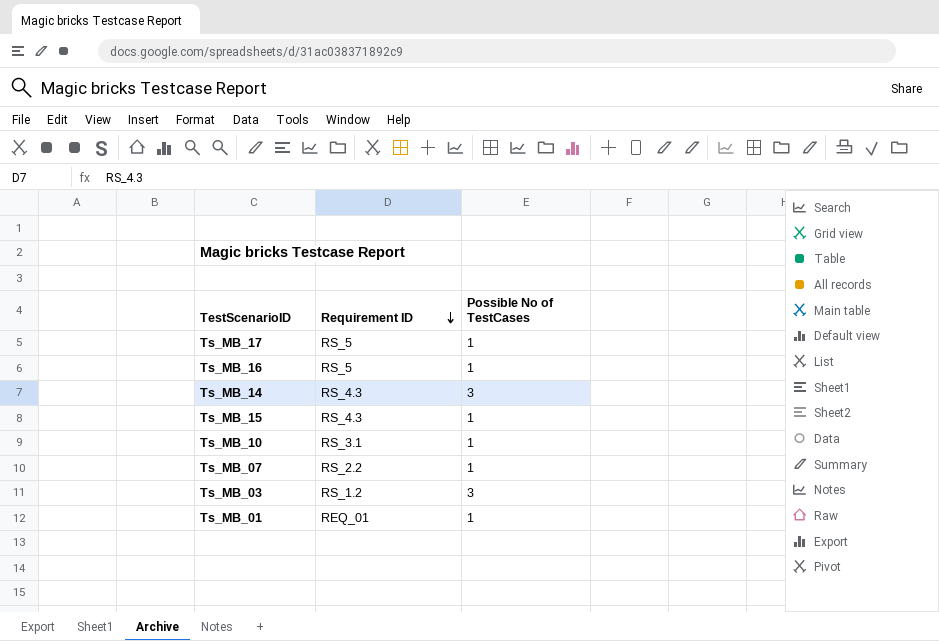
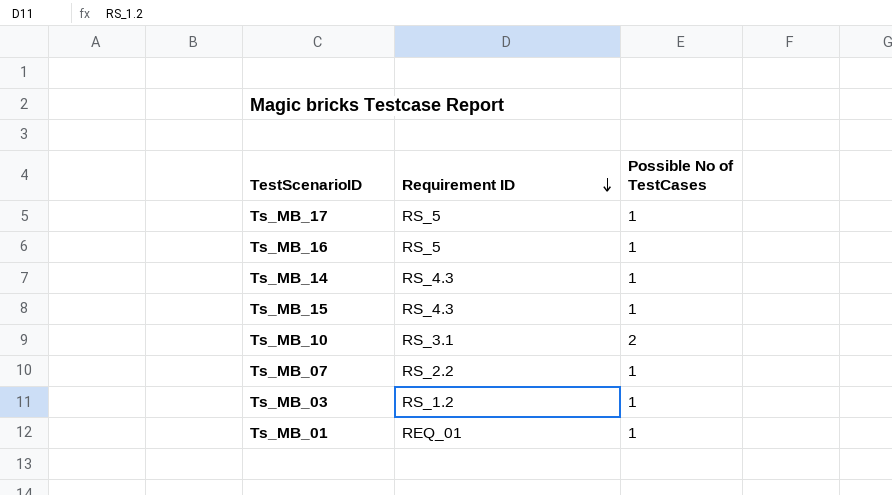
Ts_MB_14 | Possible No of TestCases: 3 -> 1
Ts_MB_10 | Possible No of TestCases: 1 -> 2
Ts_MB_03 | Possible No of TestCases: 3 -> 1

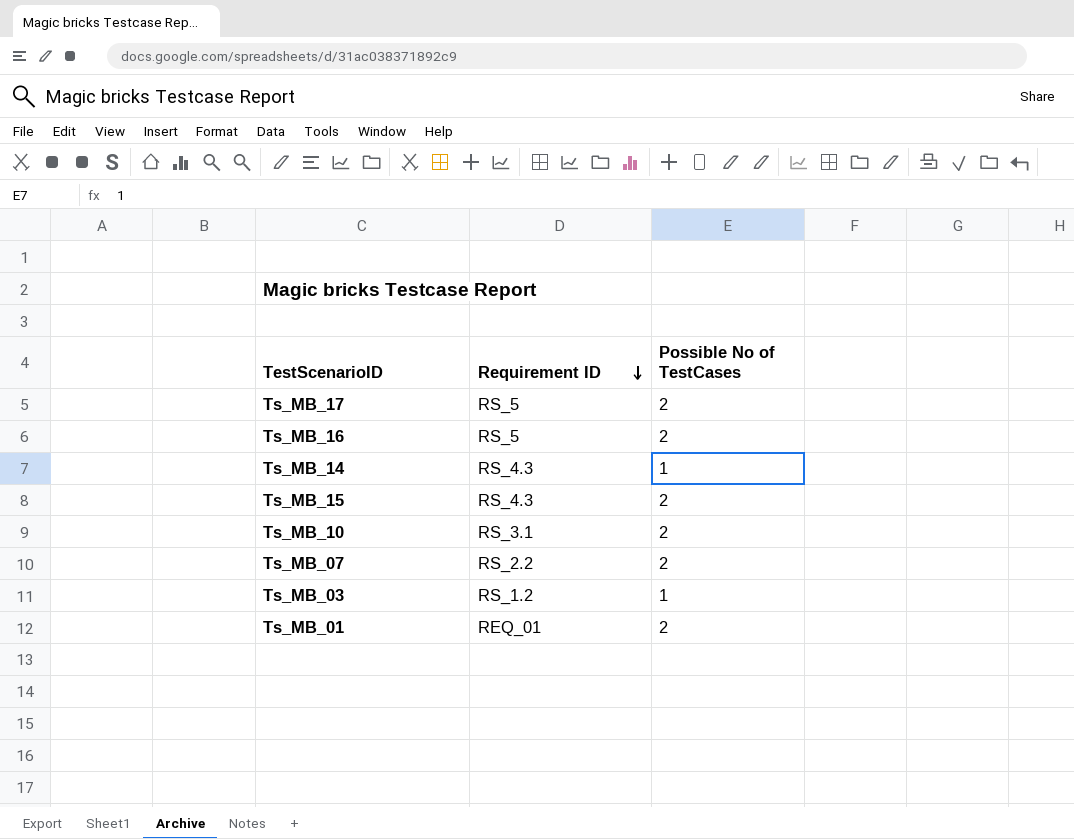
Ts_MB_17 | Possible No of TestCases: 1 -> 2
Ts_MB_16 | Possible No of TestCases: 1 -> 2
Ts_MB_15 | Possible No of TestCases: 1 -> 2
Ts_MB_07 | Possible No of TestCases: 1 -> 2
Ts_MB_01 | Possible No of TestCases: 1 -> 2

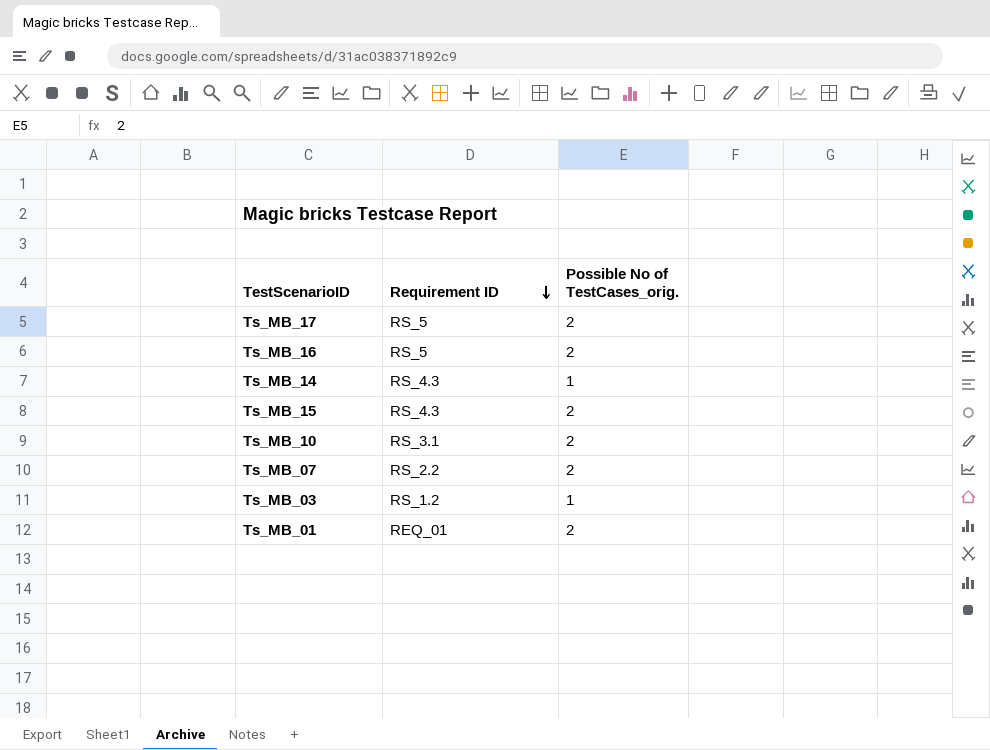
column name: Possible No of TestCases -> Possible No of TestCases_orig.

